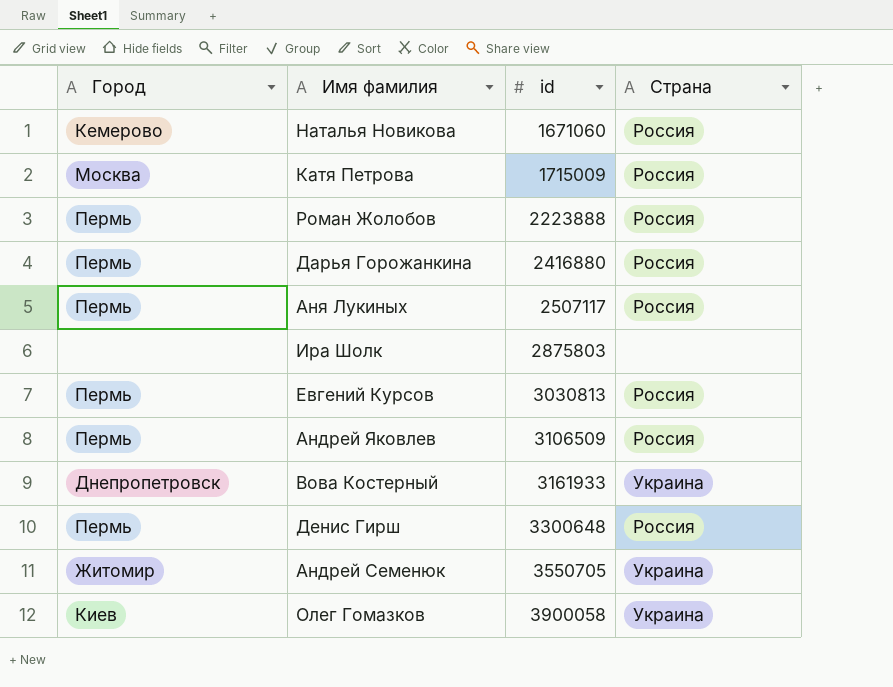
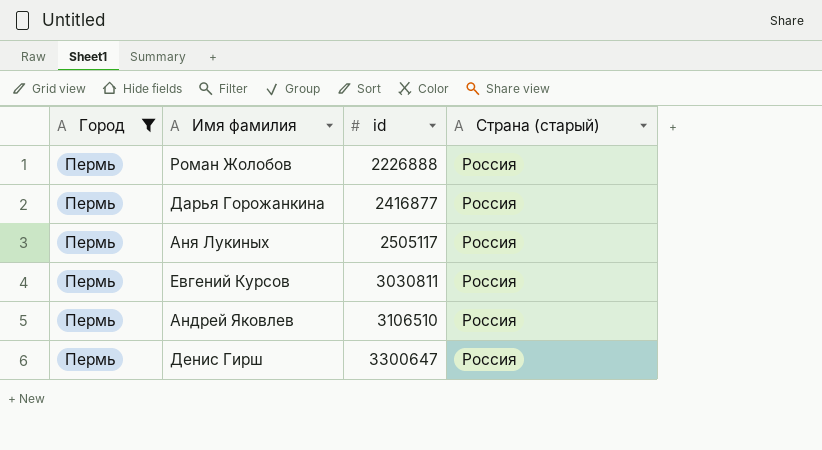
filter: none -> Город = Пермь
column name: Страна -> Страна (старый)
Роман Жолобов | id: 2223888 -> 2226888
Дарья Горожанкина | id: 2416880 -> 2416877
Аня Лукиных | id: 2507117 -> 2505117
Евгений Курсов | id: 3030813 -> 3030811
Андрей Яковлев | id: 3106509 -> 3106510
Денис Гирш | id: 3300648 -> 3300647

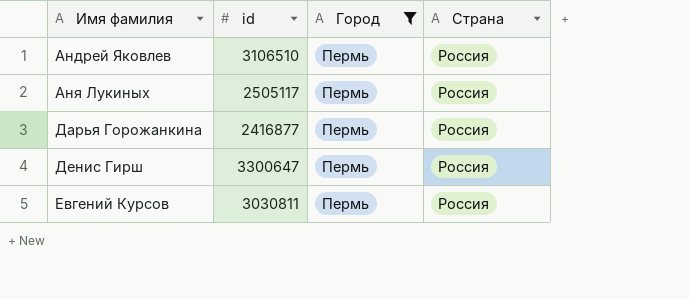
row order: id ascending -> Имя фамилия ascending
column Город | position: 1 -> 3
column name: Страна (старый) -> Страна
row Роман Жолобов: Пермь | 2226888 | Россия -> none

